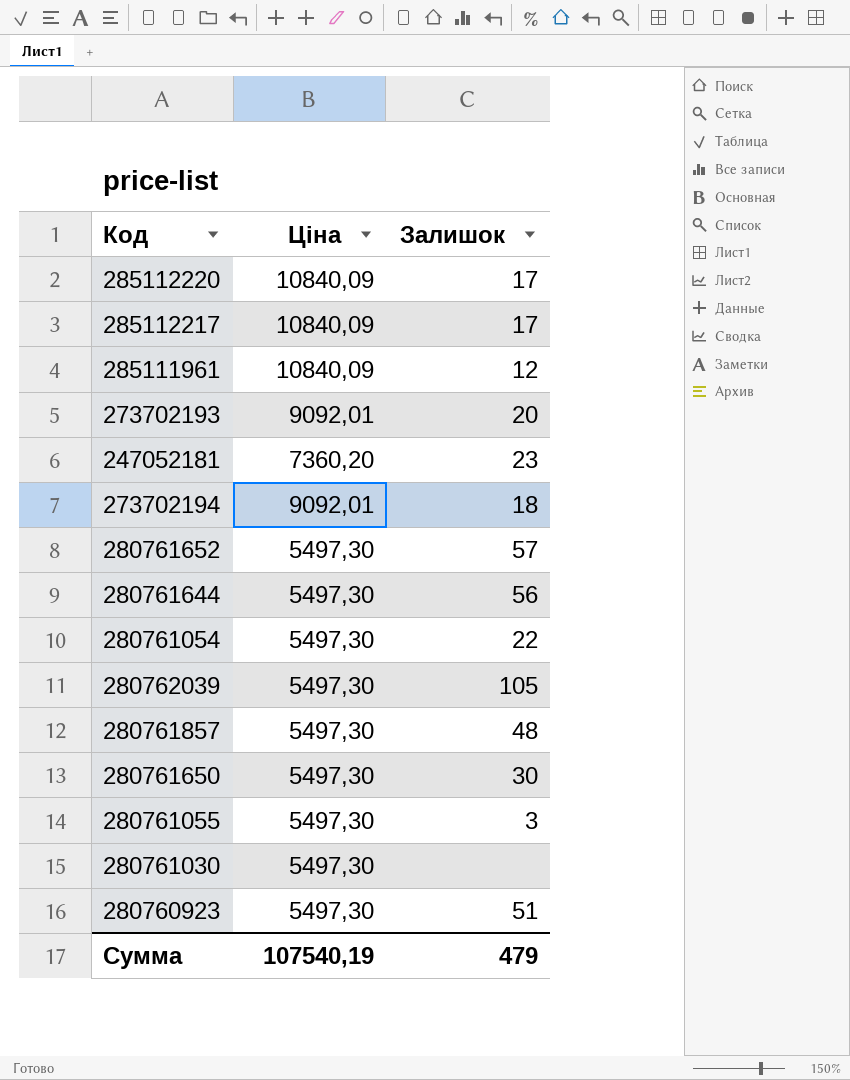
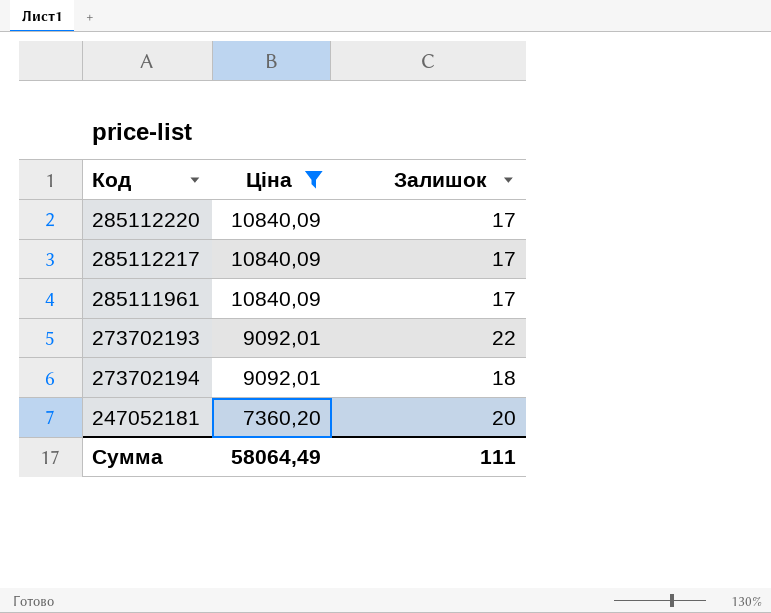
filter: none -> Ціна != 5497,30
row order: none -> Ціна descending
285111961 | Залишок: 12 -> 17
273702193 | Залишок: 20 -> 22
247052181 | Залишок: 23 -> 20
Сумма | Ціна: 107540,19 -> 58064,49
Сумма | Залишок: 479 -> 111

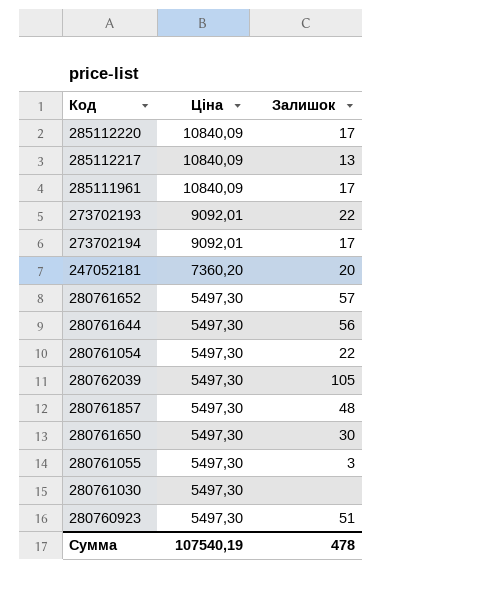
filter: Ціна != 5497,30 -> none
285112217 | Залишок: 17 -> 13
273702194 | Залишок: 18 -> 17
Сумма | Ціна: 58064,49 -> 107540,19
Сумма | Залишок: 111 -> 478

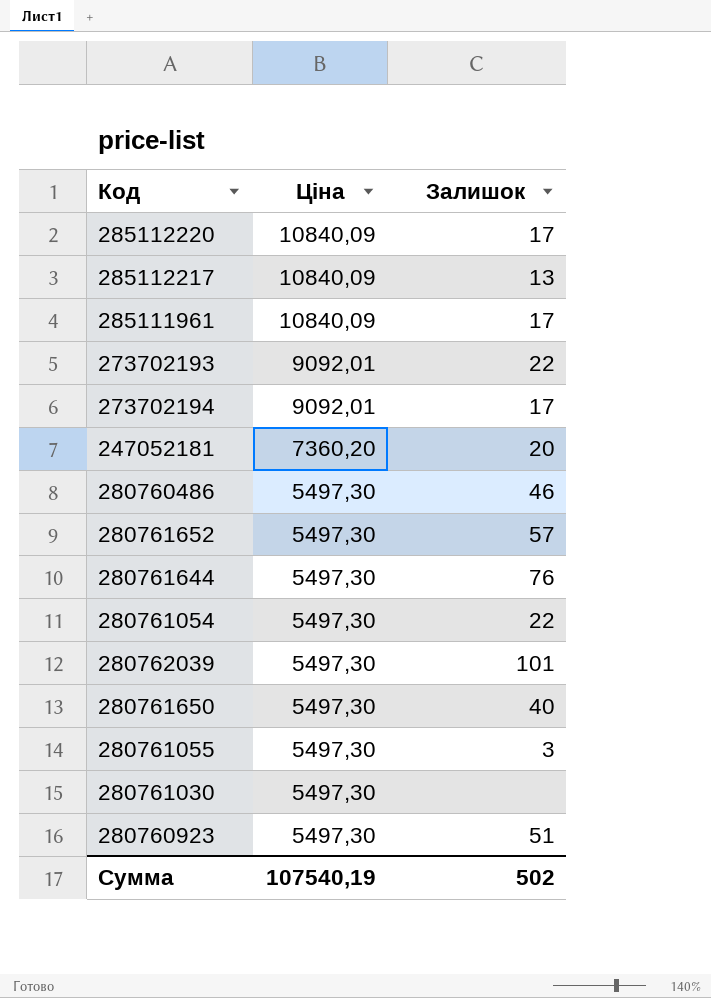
row 280761857: 5497,30 | 48 -> none
row 280760486: none -> 5497,30 | 46
280761644 | Залишок: 56 -> 76
280762039 | Залишок: 105 -> 101
280761650 | Залишок: 30 -> 40
Сумма | Залишок: 478 -> 502

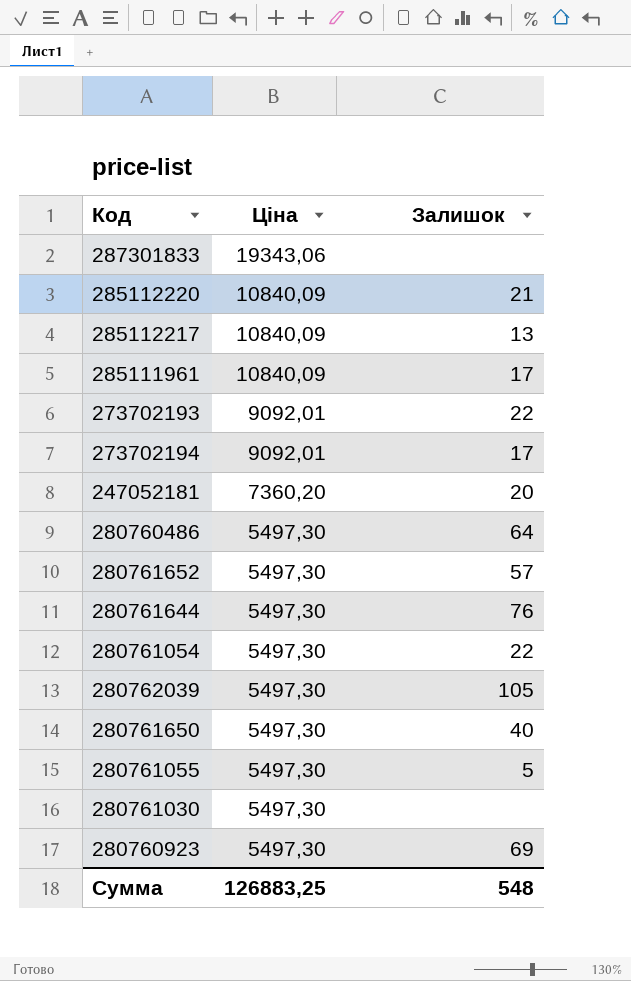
row 287301833: none -> 19343,06 | none
285112220 | Залишок: 17 -> 21
280760486 | Залишок: 46 -> 64
280762039 | Залишок: 101 -> 105
280761055 | Залишок: 3 -> 5
280760923 | Залишок: 51 -> 69
Сумма | Ціна: 107540,19 -> 126883,25
Сумма | Залишок: 502 -> 548

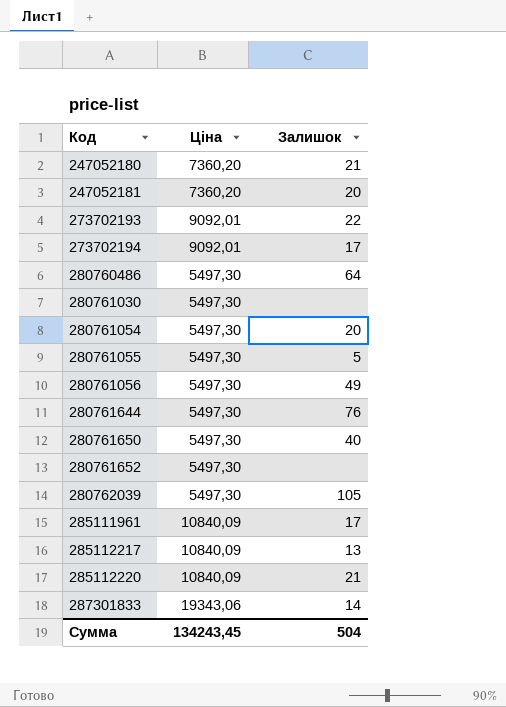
row order: Ціна descending -> Код ascending
row 280760923: 5497,30 | 69 -> none
row 247052180: none -> 7360,20 | 21
280761054 | Залишок: 22 -> 20
row 280761056: none -> 5497,30 | 49
280761652 | Залишок: 57 -> none
287301833 | Залишок: none -> 14
Сумма | Ціна: 126883,25 -> 134243,45
Сумма | Залишок: 548 -> 504

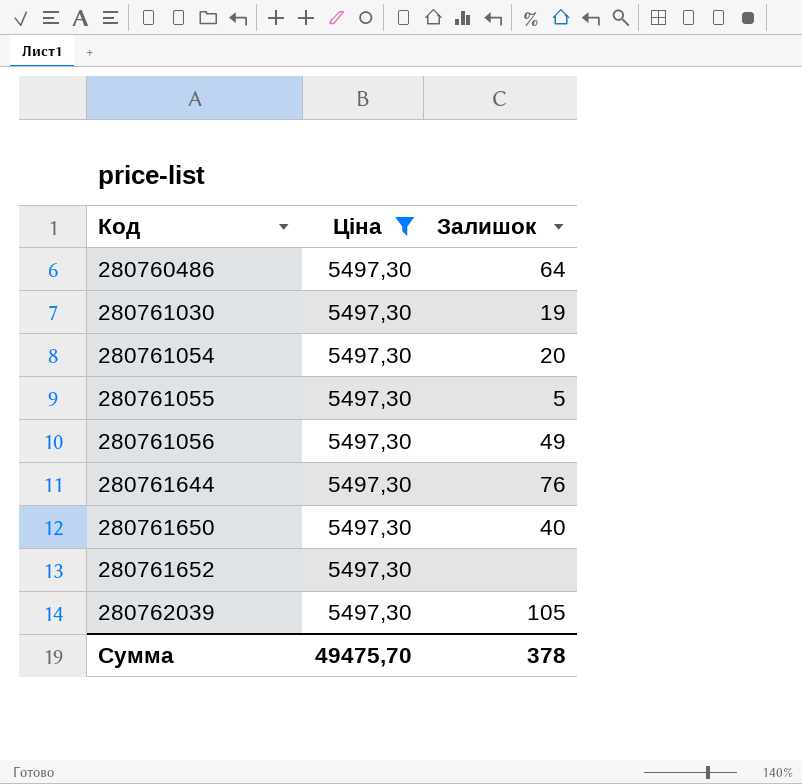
filter: none -> Ціна = 5497,30
280761030 | Залишок: none -> 19
Сумма | Ціна: 134243,45 -> 49475,70
Сумма | Залишок: 504 -> 378

